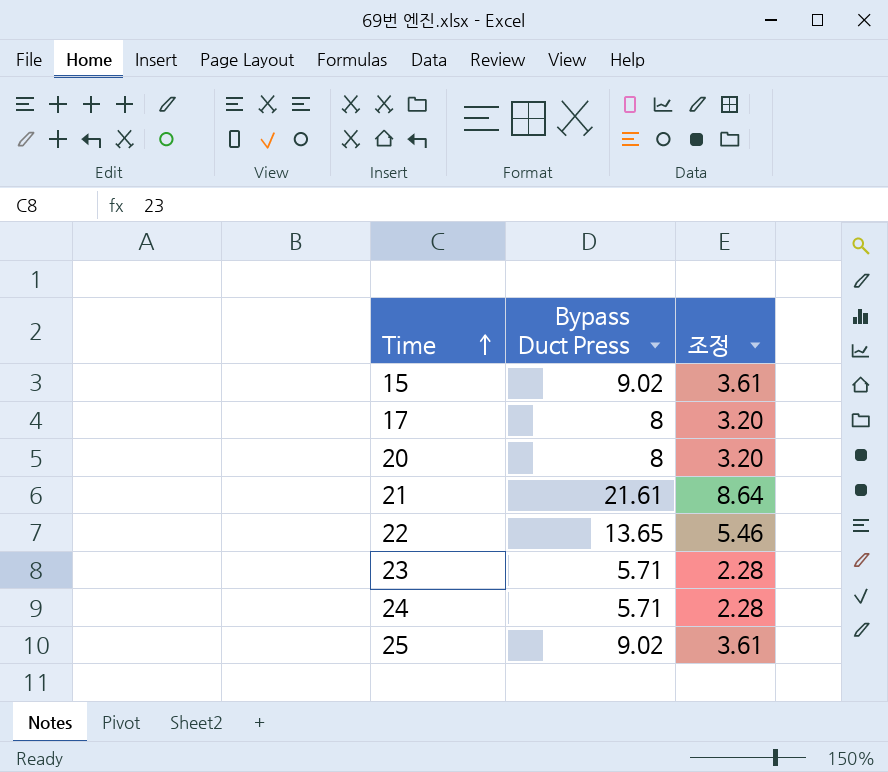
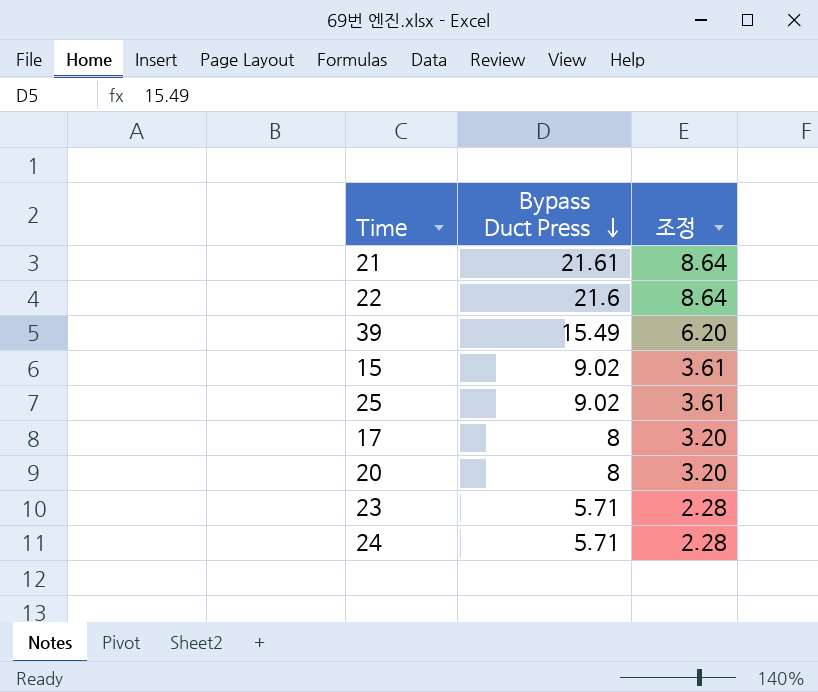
row order: Time ascending -> Bypass Duct Press descending
22 | Bypass Duct Press: 13.65 -> 21.6
22 | 조정: 5.46 -> 8.64
row 39: none -> 15.49 | 6.20

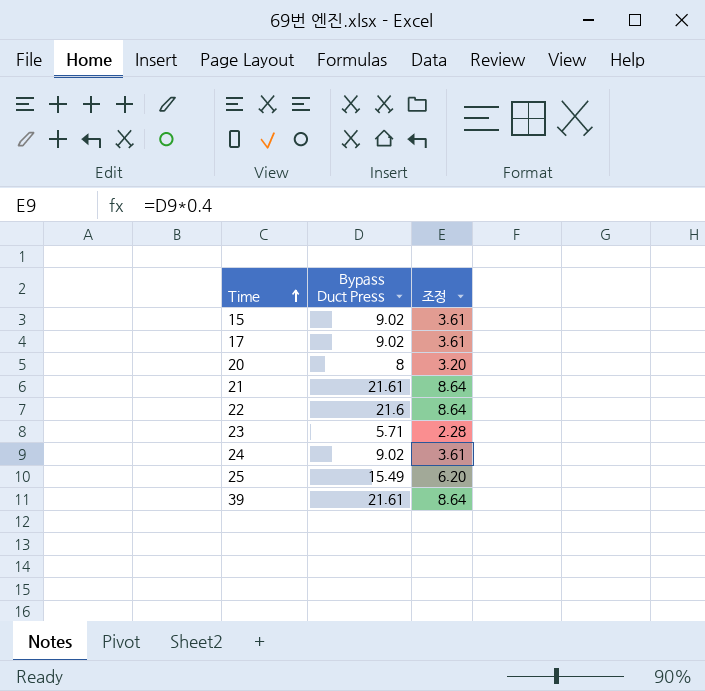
row order: Bypass Duct Press descending -> Time ascending
17 | Bypass Duct Press: 8 -> 9.02
17 | 조정: 3.20 -> 3.61
24 | Bypass Duct Press: 5.71 -> 9.02
24 | 조정: 2.28 -> 3.61
25 | Bypass Duct Press: 9.02 -> 15.49
25 | 조정: 3.61 -> 6.20
39 | Bypass Duct Press: 15.49 -> 21.61
39 | 조정: 6.20 -> 8.64

